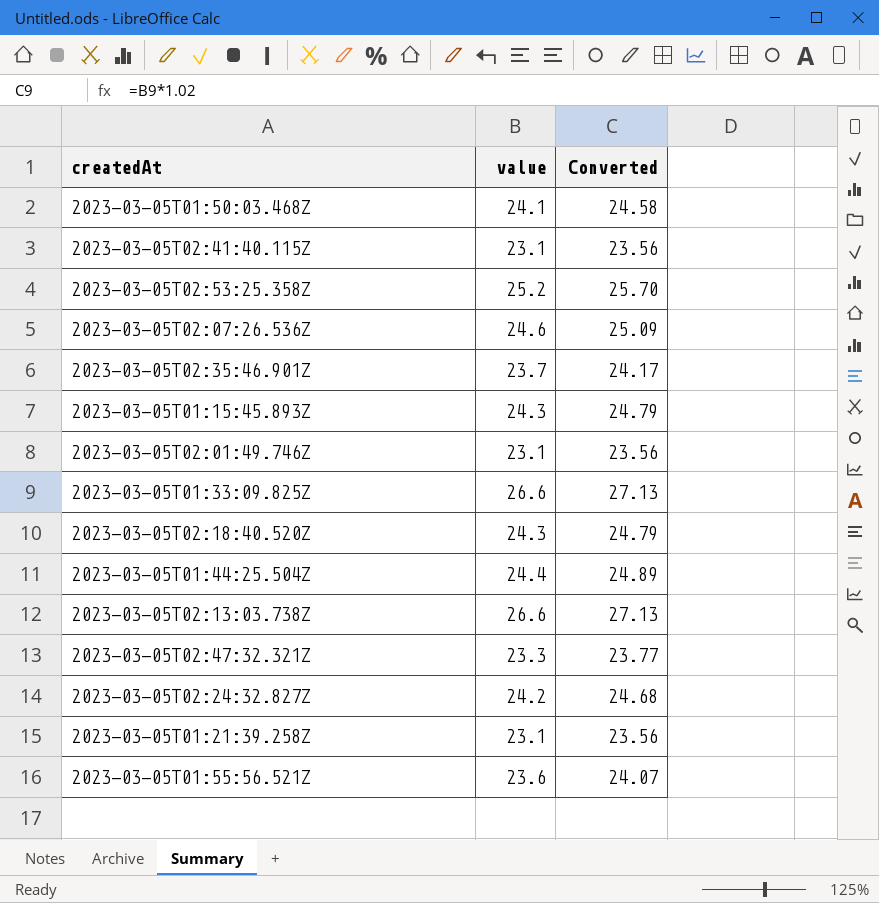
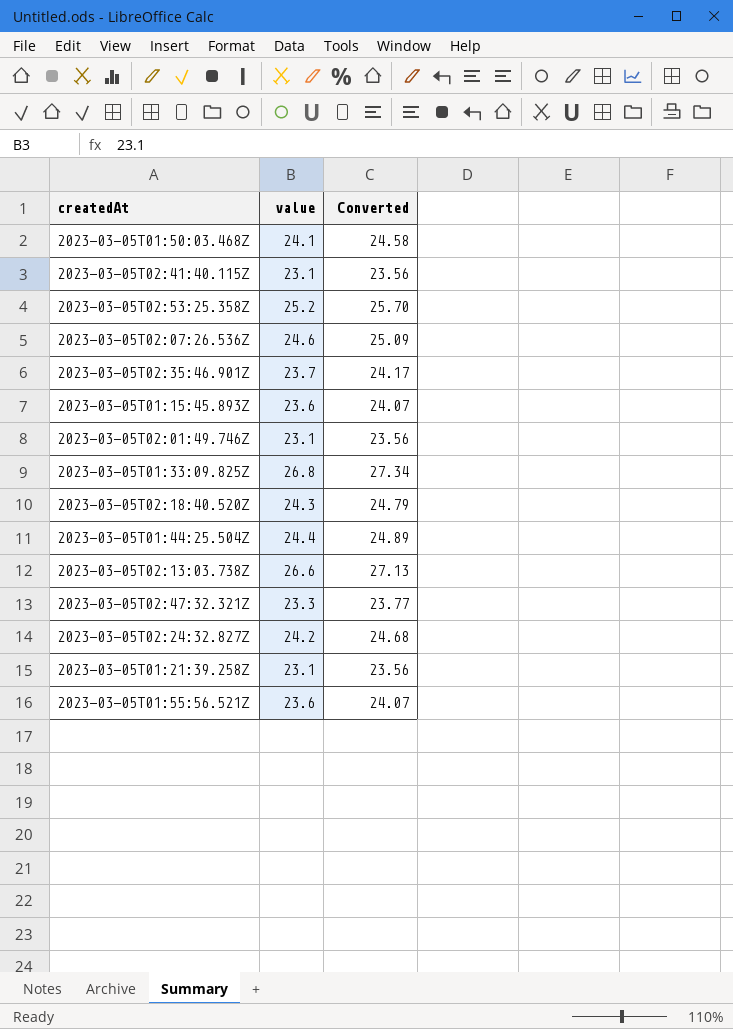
2023-03-05T01:15:45.893Z | value: 24.3 -> 23.6
2023-03-05T01:15:45.893Z | Converted: 24.79 -> 24.07
2023-03-05T01:33:09.825Z | value: 26.6 -> 26.8
2023-03-05T01:33:09.825Z | Converted: 27.13 -> 27.34

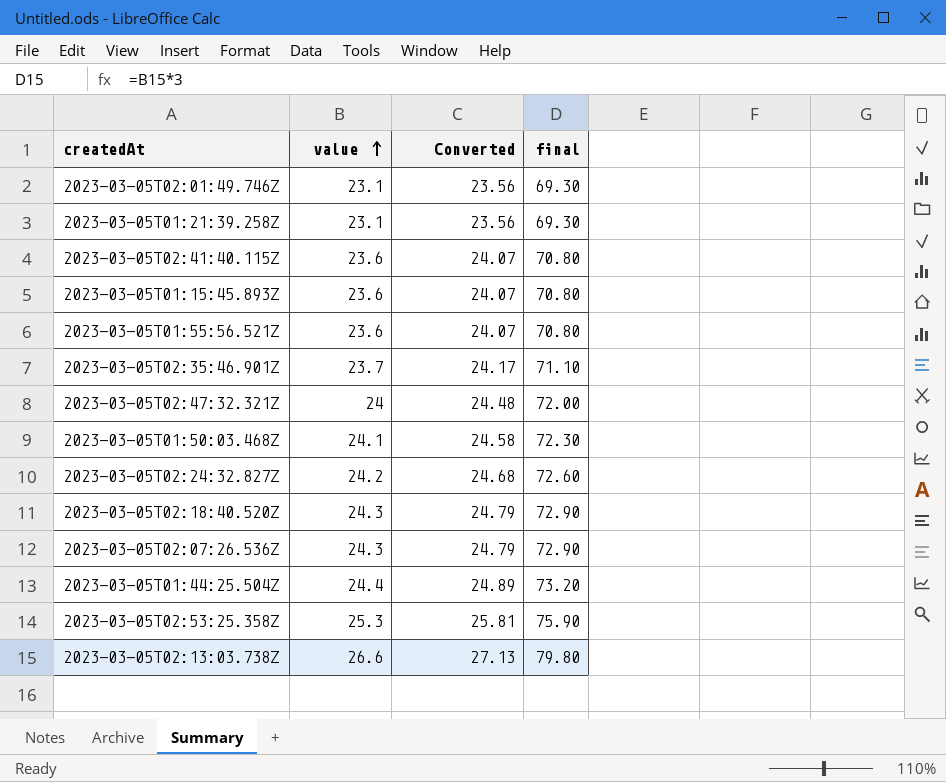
row order: none -> value ascending
column final | formula: none -> [value] * 3
row 2023-03-05T01:33:09.825Z: 26.8 | 27.34 -> none
2023-03-05T02:41:40.115Z | value: 23.1 -> 23.6
2023-03-05T02:41:40.115Z | Converted: 23.56 -> 24.07
2023-03-05T02:47:32.321Z | value: 23.3 -> 24
2023-03-05T02:47:32.321Z | Converted: 23.77 -> 24.48
2023-03-05T02:07:26.536Z | value: 24.6 -> 24.3
2023-03-05T02:07:26.536Z | Converted: 25.09 -> 24.79
2023-03-05T02:53:25.358Z | value: 25.2 -> 25.3
2023-03-05T02:53:25.358Z | Converted: 25.70 -> 25.81

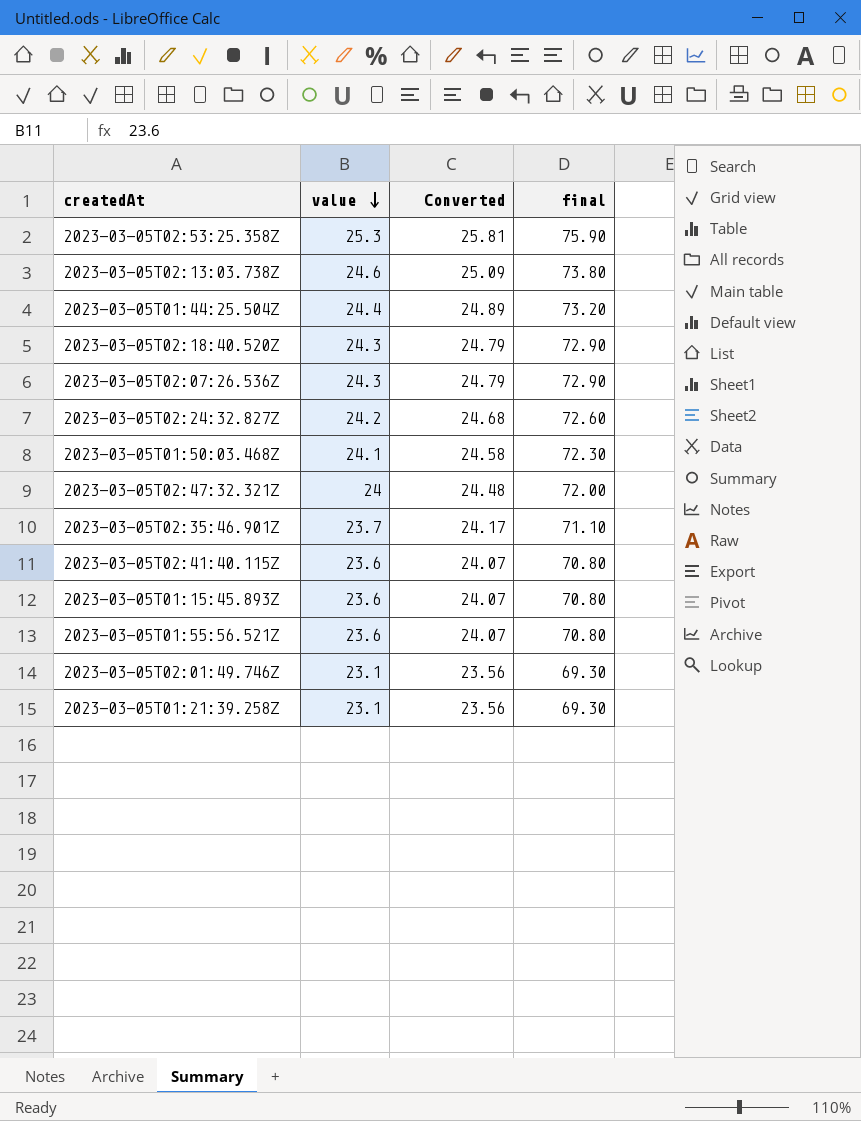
row order: value ascending -> value descending
2023-03-05T02:13:03.738Z | value: 26.6 -> 24.6
2023-03-05T02:13:03.738Z | Converted: 27.13 -> 25.09
2023-03-05T02:13:03.738Z | final: 79.80 -> 73.80

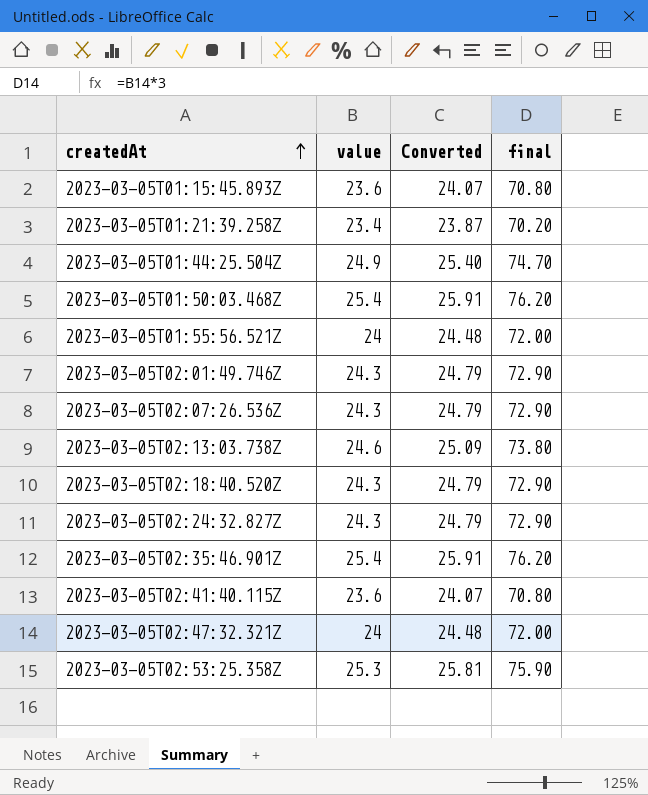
row order: value descending -> createdAt ascending
2023-03-05T01:21:39.258Z | value: 23.1 -> 23.4
2023-03-05T01:21:39.258Z | Converted: 23.56 -> 23.87
2023-03-05T01:21:39.258Z | final: 69.30 -> 70.20
2023-03-05T01:44:25.504Z | value: 24.4 -> 24.9
2023-03-05T01:44:25.504Z | Converted: 24.89 -> 25.40
2023-03-05T01:44:25.504Z | final: 73.20 -> 74.70
2023-03-05T01:50:03.468Z | value: 24.1 -> 25.4
2023-03-05T01:50:03.468Z | Converted: 24.58 -> 25.91
2023-03-05T01:50:03.468Z | final: 72.30 -> 76.20
2023-03-05T01:55:56.521Z | value: 23.6 -> 24
2023-03-05T01:55:56.521Z | Converted: 24.07 -> 24.48
2023-03-05T01:55:56.521Z | final: 70.80 -> 72.00
2023-03-05T02:01:49.746Z | value: 23.1 -> 24.3
2023-03-05T02:01:49.746Z | Converted: 23.56 -> 24.79
2023-03-05T02:01:49.746Z | final: 69.30 -> 72.90
2023-03-05T02:24:32.827Z | value: 24.2 -> 24.3
2023-03-05T02:24:32.827Z | Converted: 24.68 -> 24.79
2023-03-05T02:24:32.827Z | final: 72.60 -> 72.90
2023-03-05T02:35:46.901Z | value: 23.7 -> 25.4
2023-03-05T02:35:46.901Z | Converted: 24.17 -> 25.91
2023-03-05T02:35:46.901Z | final: 71.10 -> 76.20

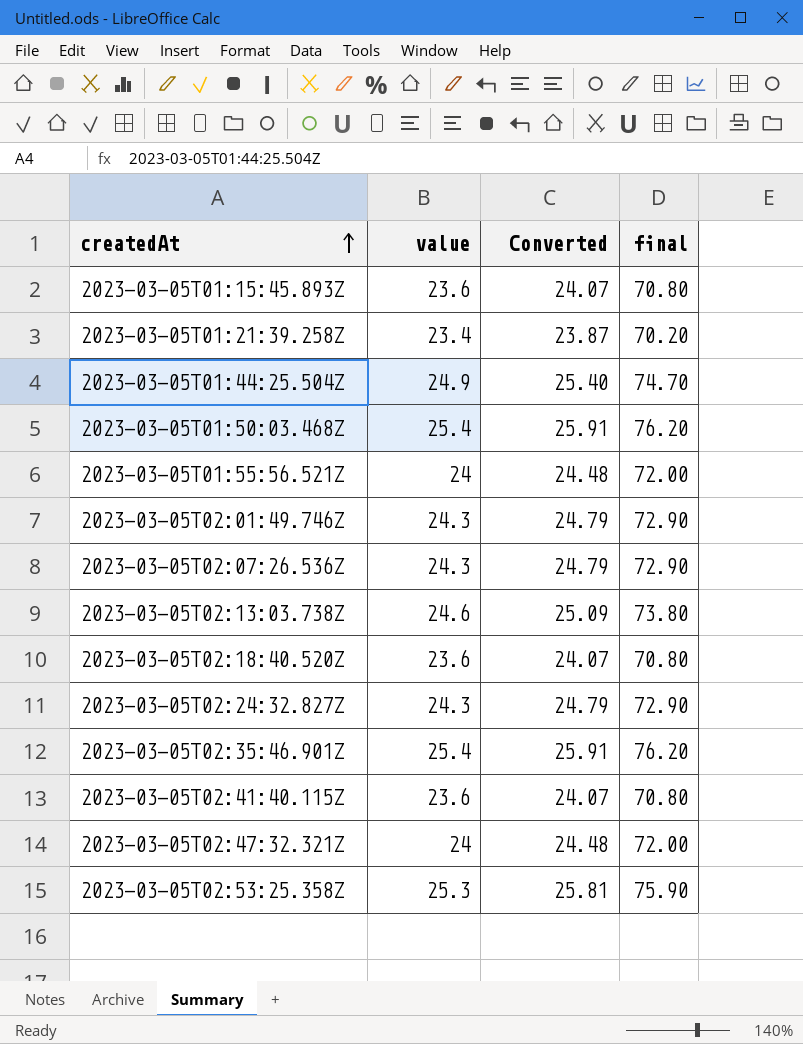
2023-03-05T02:18:40.520Z | value: 24.3 -> 23.6
2023-03-05T02:18:40.520Z | Converted: 24.79 -> 24.07
2023-03-05T02:18:40.520Z | final: 72.90 -> 70.80

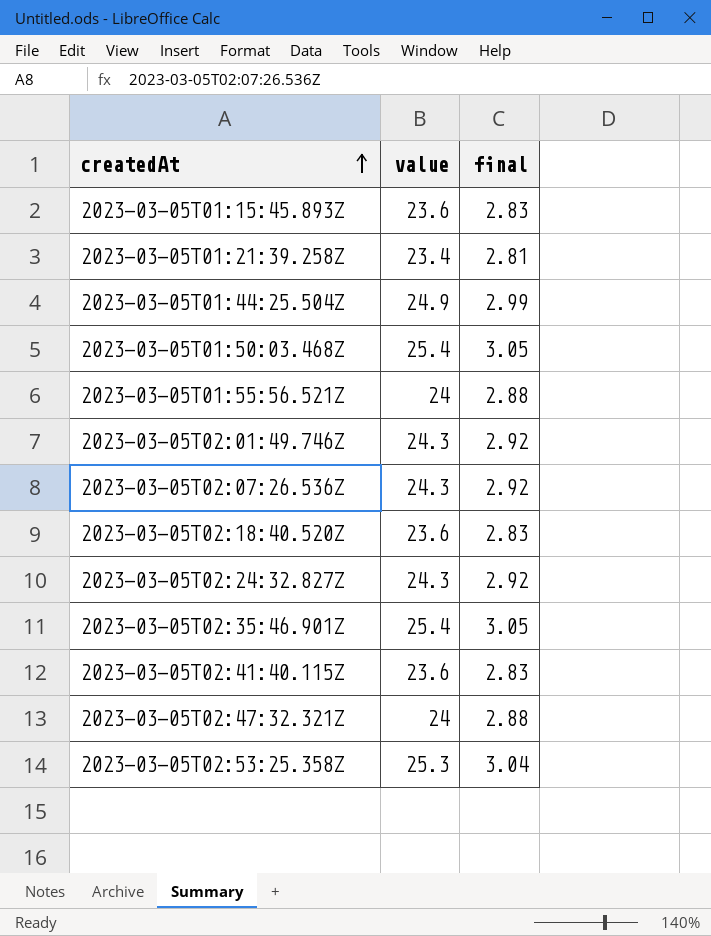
column Converted | formula: [value] * 1.02 -> none
column final | formula: [value] * 3 -> [value] * 0.12
row 2023-03-05T02:13:03.738Z: 24.6 | 25.09 | 73.80 -> none

